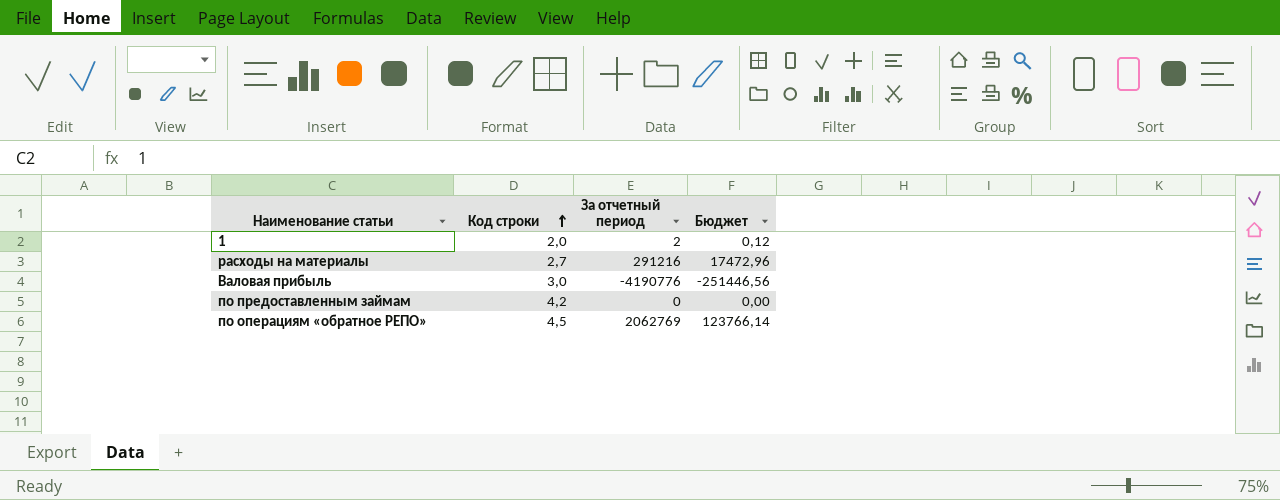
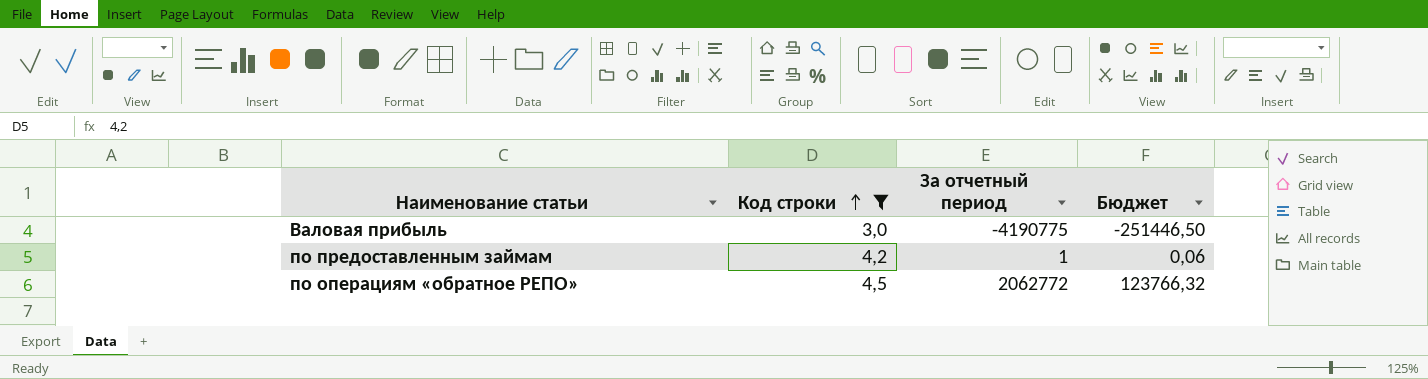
filter: none -> Код строки >= 3,0
Валовая прибыль | За отчетный период: -4190776 -> -4190775
Валовая прибыль | Бюджет: -251446,56 -> -251446,50
по предоставленным займам | За отчетный период: 0 -> 1
по предоставленным займам | Бюджет: 0,00 -> 0,06
по операциям «обратное РЕПО» | За отчетный период: 2062769 -> 2062772
по операциям «обратное РЕПО» | Бюджет: 123766,14 -> 123766,32

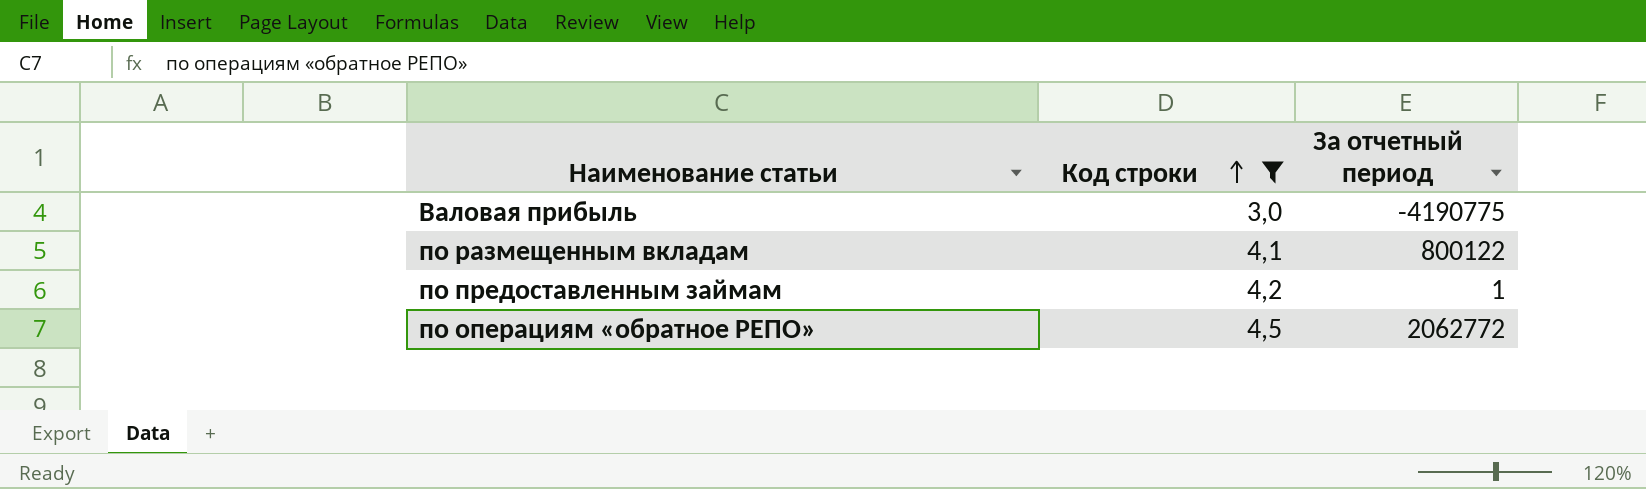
column Бюджет | formula: [За отчетный период] * 0,06 -> none
row по размещенным вкладам: none -> 4,1 | 800122

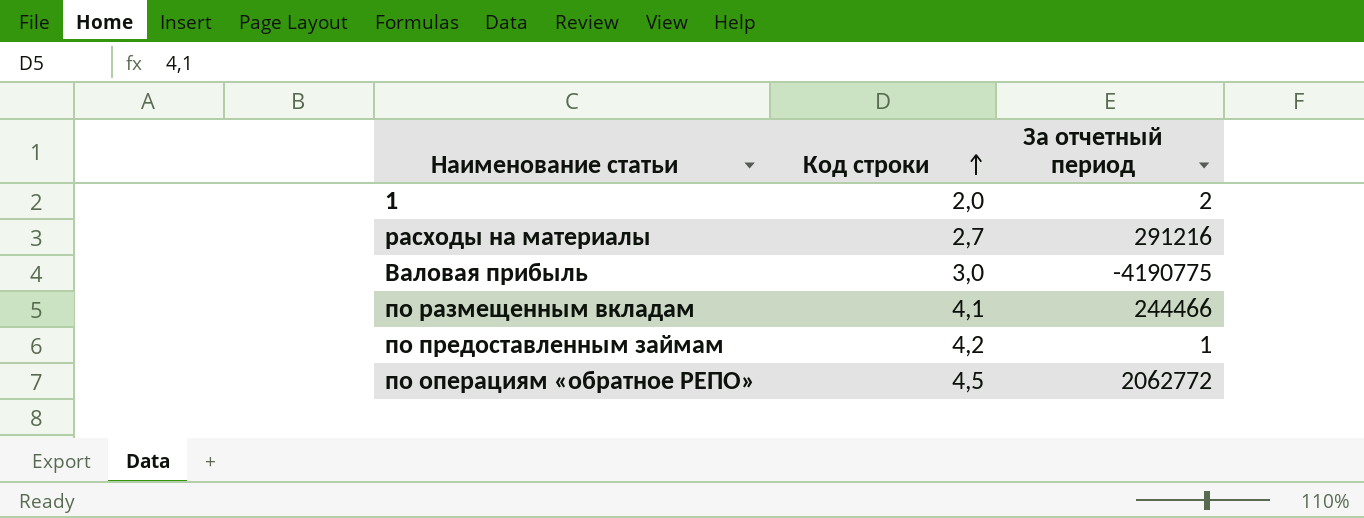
filter: Код строки >= 3,0 -> none
по размещенным вкладам | За отчетный период: 800122 -> 244466

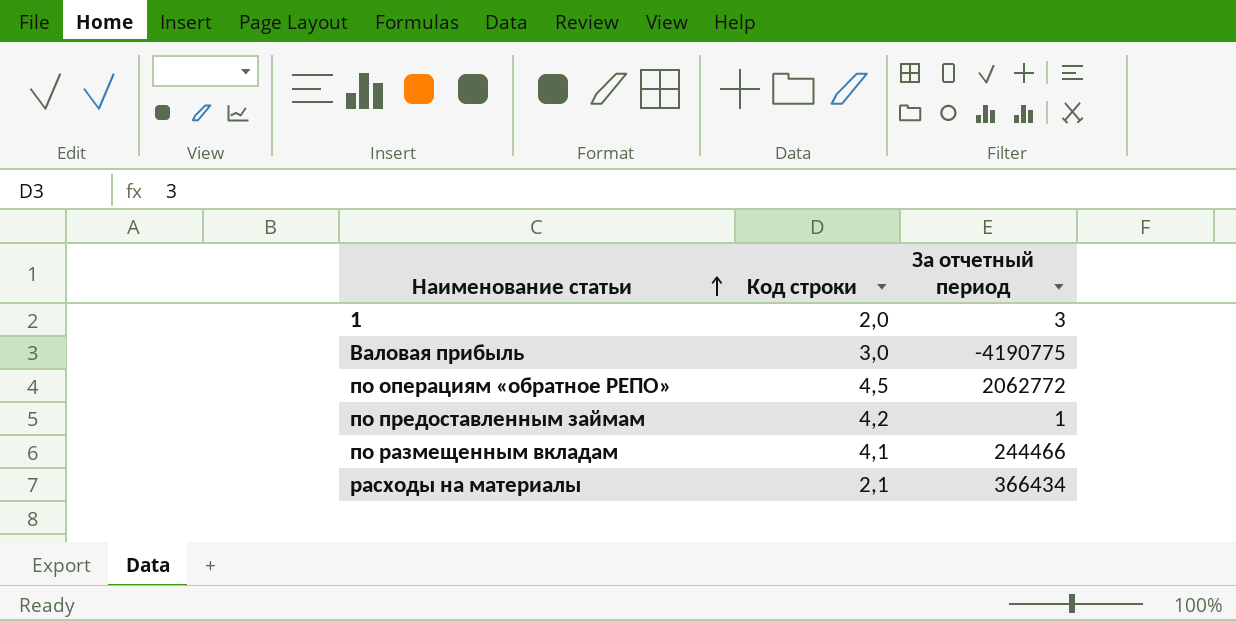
row order: Код строки ascending -> Наименование статьи ascending
1 | За отчетный период: 2 -> 3
расходы на материалы | Код строки: 2,7 -> 2,1
расходы на материалы | За отчетный период: 291216 -> 366434

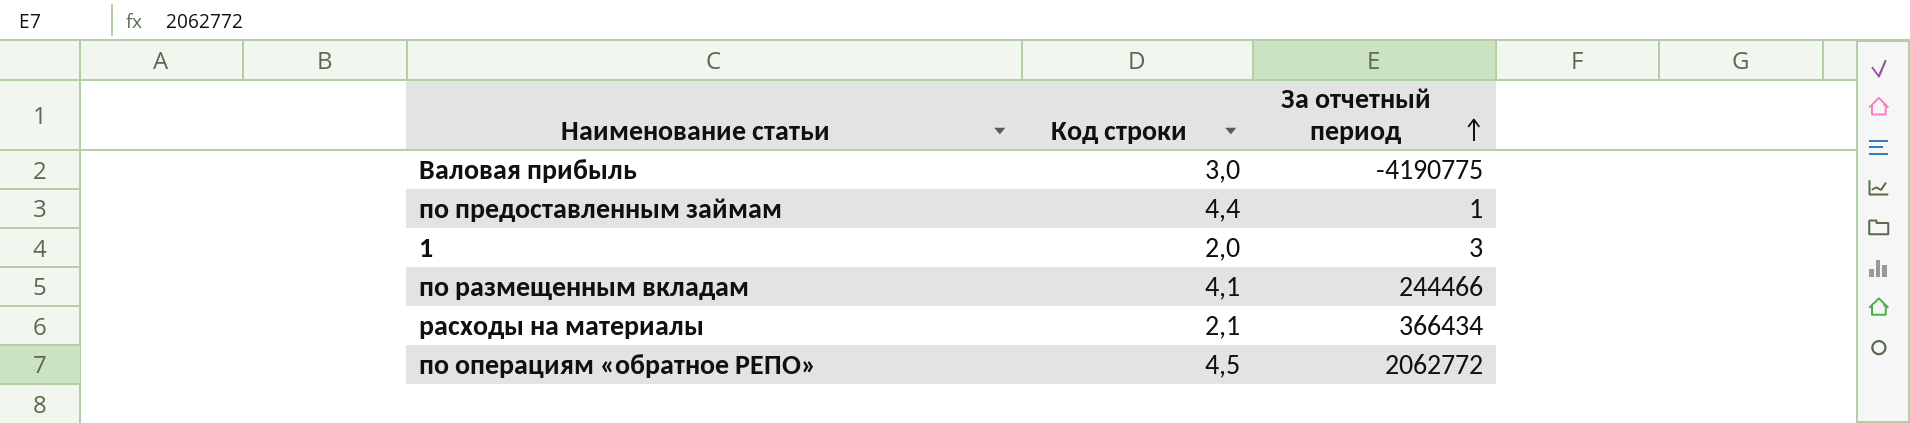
row order: Наименование статьи ascending -> За отчетный период ascending
по предоставленным займам | Код строки: 4,2 -> 4,4

